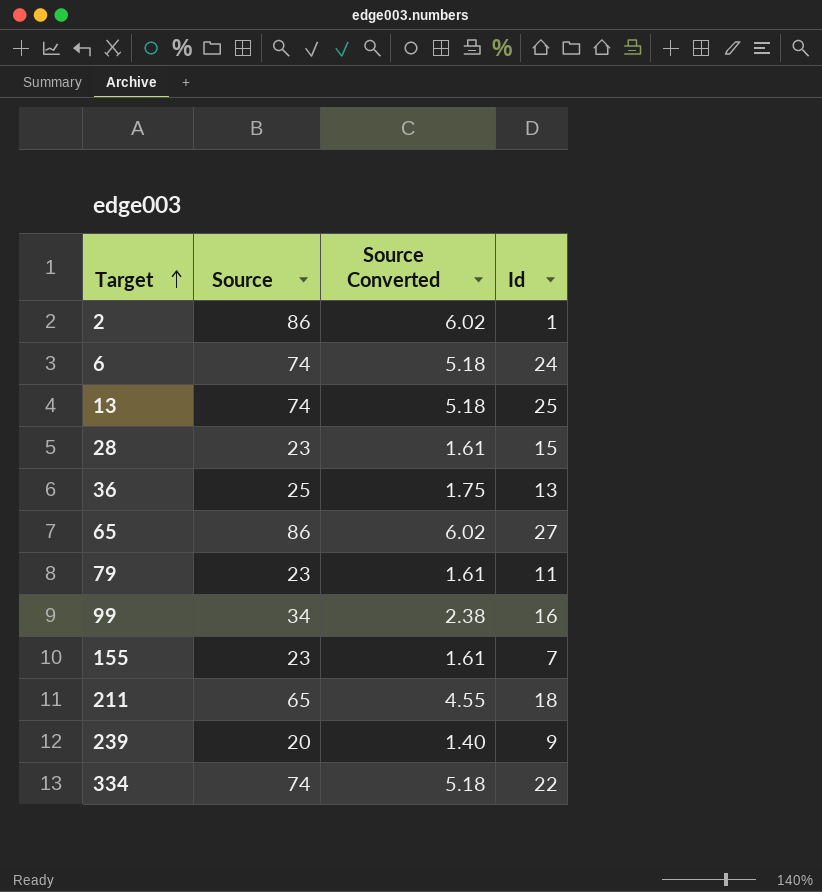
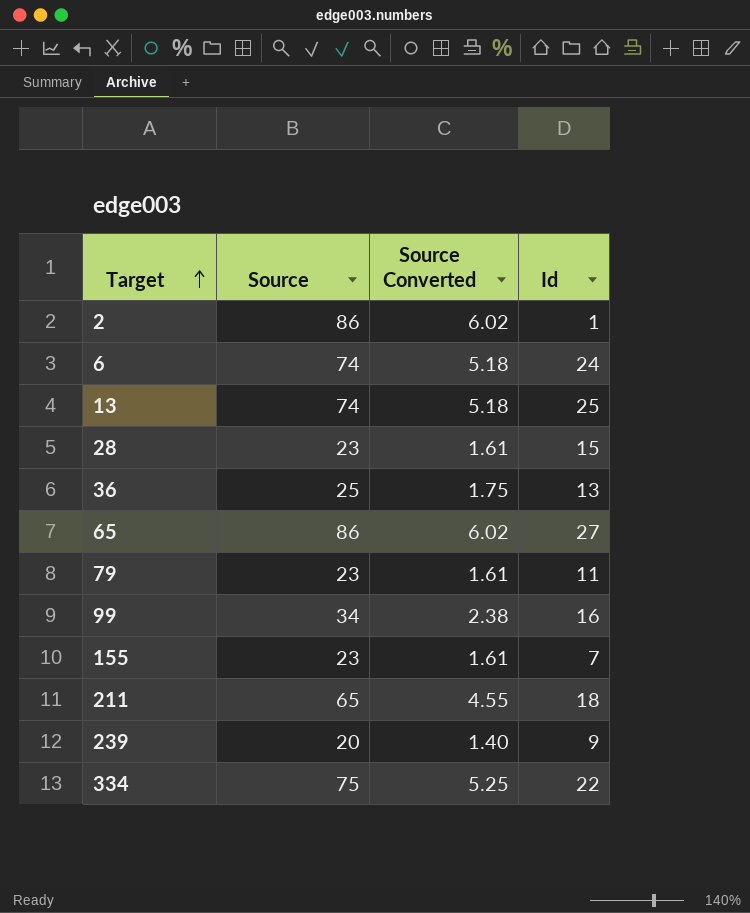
334 | Source: 74 -> 75
334 | Source Converted: 5.18 -> 5.25

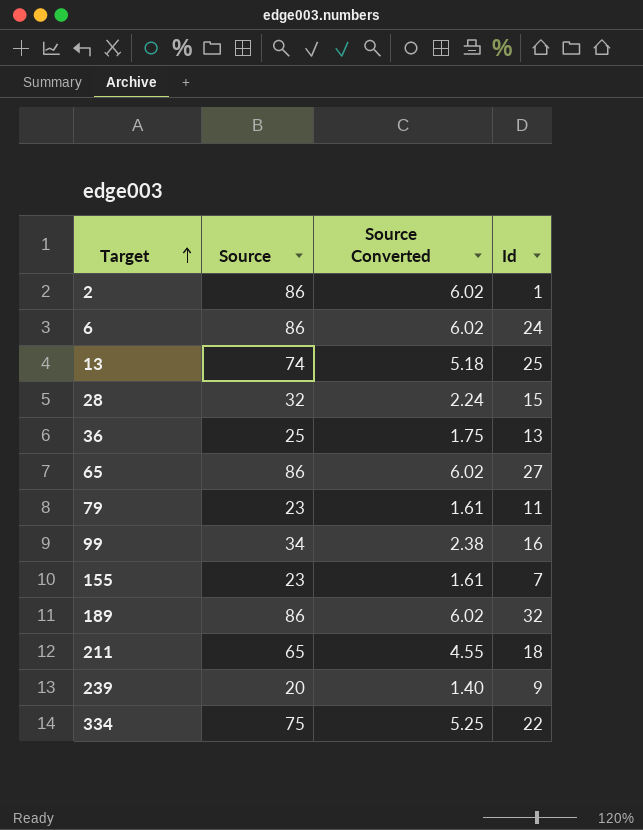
6 | Source: 74 -> 86
6 | Source Converted: 5.18 -> 6.02
28 | Source: 23 -> 32
28 | Source Converted: 1.61 -> 2.24
row 189: none -> 86 | 6.02 | 32

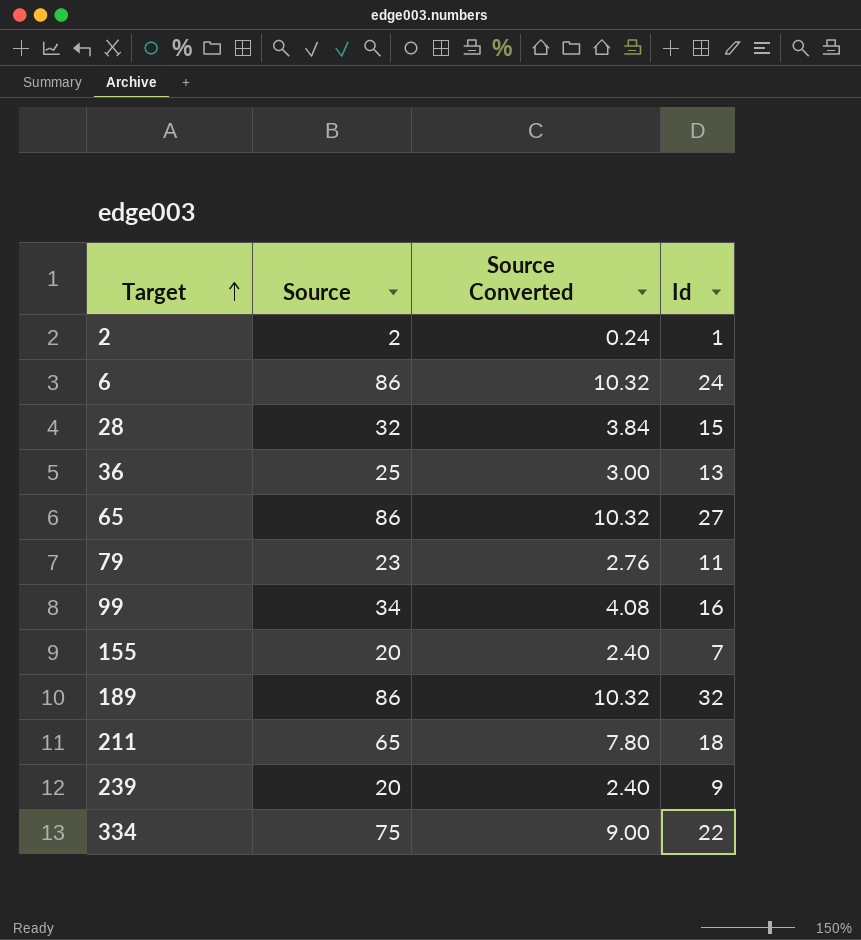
column Source Converted | formula: [Source] * 0.07 -> [Source] * 0.12
row 13: 74 | 5.18 | 25 -> none
2 | Source: 86 -> 2
155 | Source: 23 -> 20

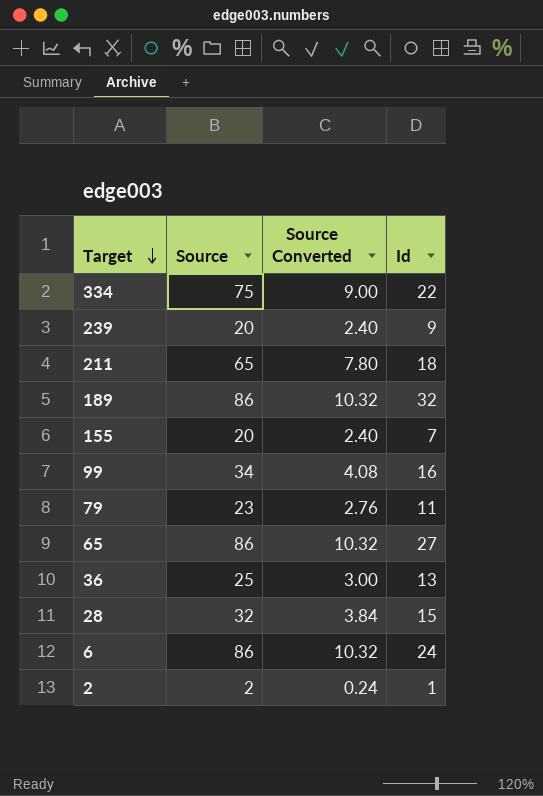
row order: Target ascending -> Target descending

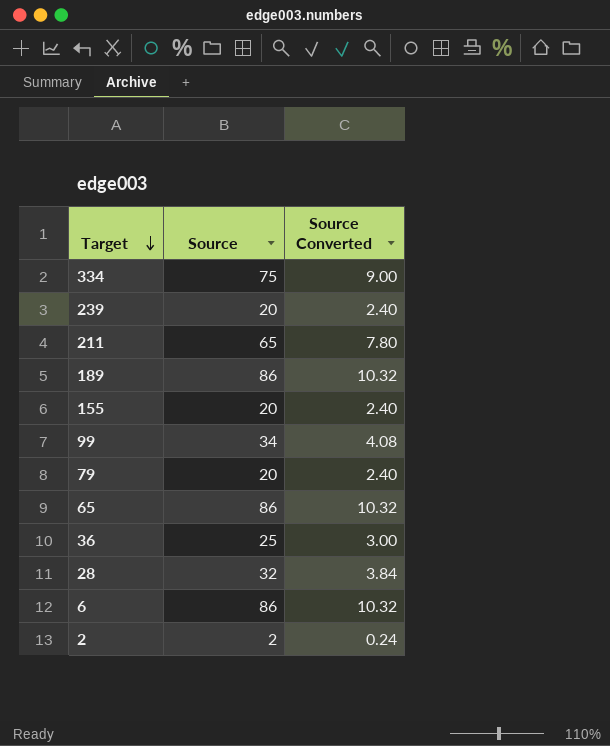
column Id | position: 4 -> none
79 | Source: 23 -> 20
79 | Source Converted: 2.76 -> 2.40

